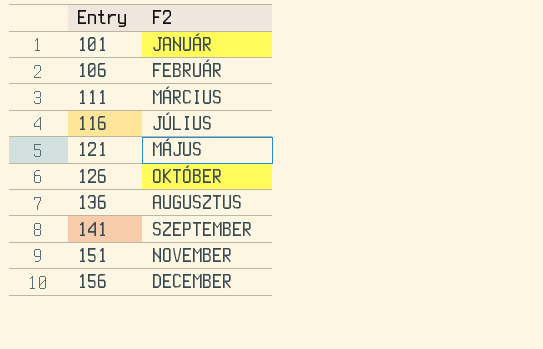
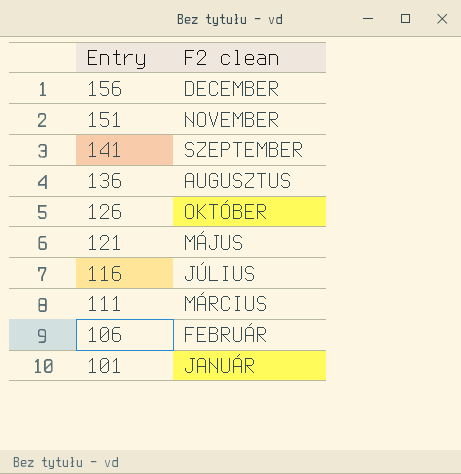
row order: Entry ascending -> Entry descending
column name: F2 -> F2 clean

